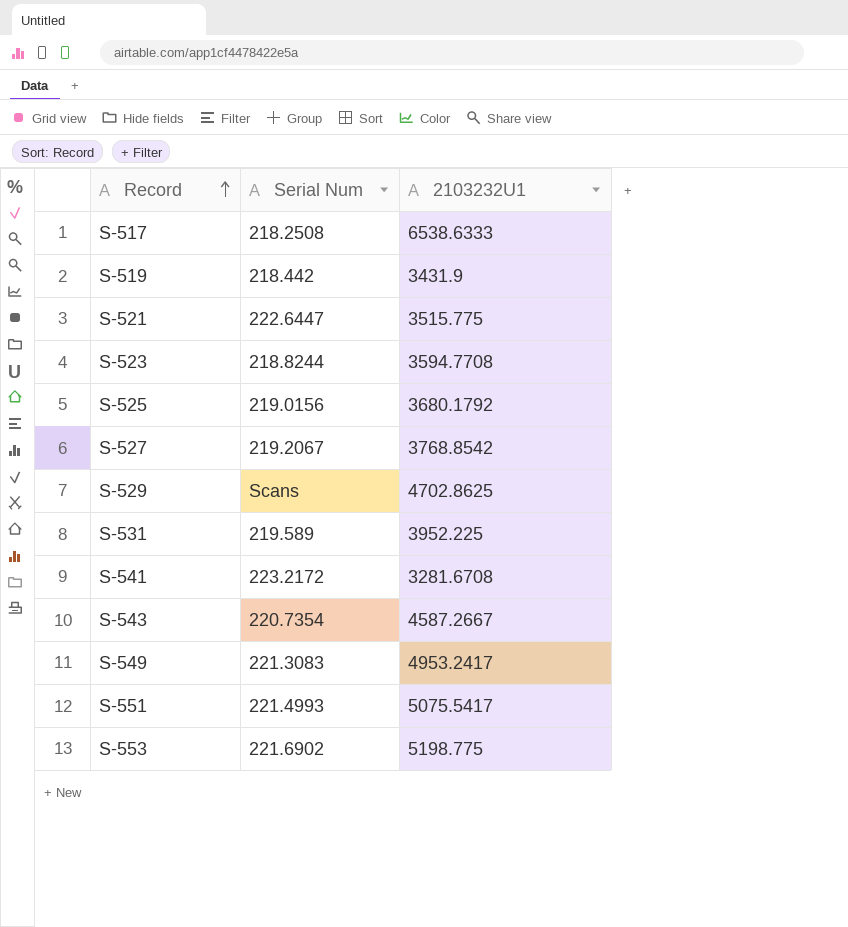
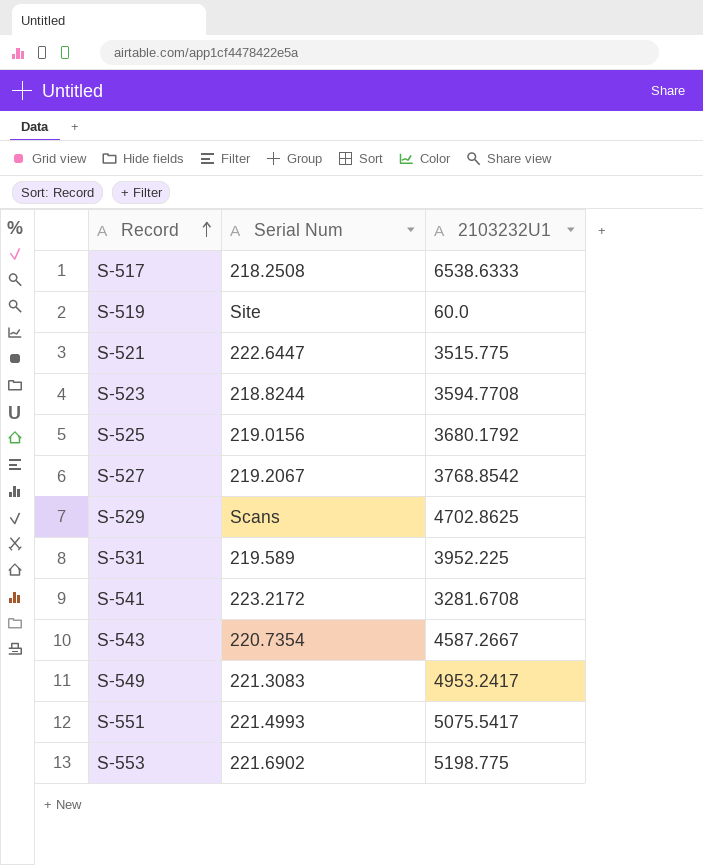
S-519 | Serial Num: 218.442 -> Site
S-519 | 2103232U1: 3431.9 -> 60.0

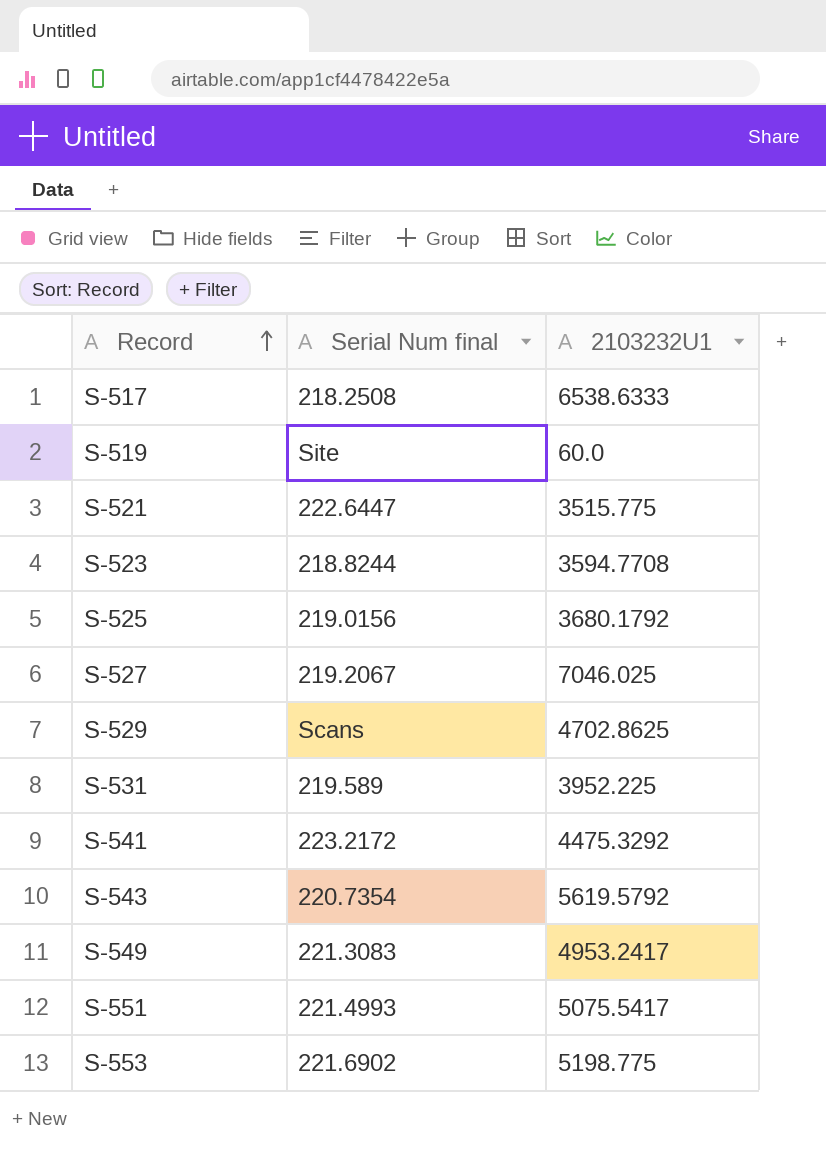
column name: Serial Num -> Serial Num final
S-527 | 2103232U1: 3768.8542 -> 7046.025
S-541 | 2103232U1: 3281.6708 -> 4475.3292
S-543 | 2103232U1: 4587.2667 -> 5619.5792

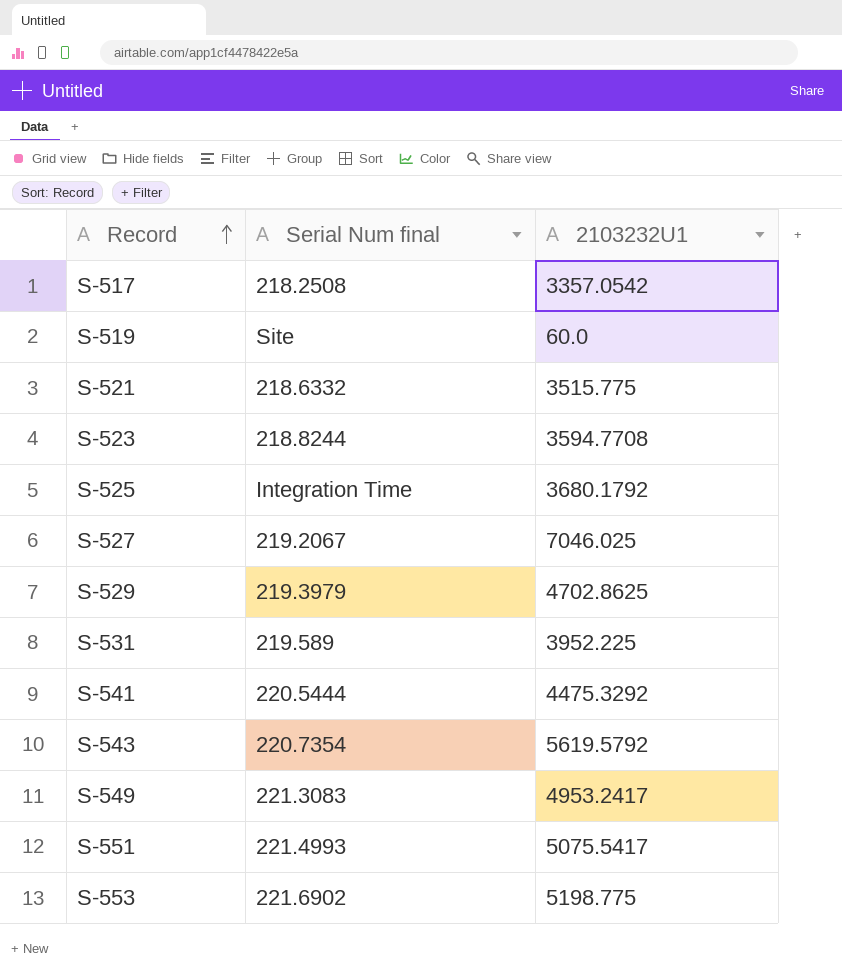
S-517 | 2103232U1: 6538.6333 -> 3357.0542
S-521 | Serial Num final: 222.6447 -> 218.6332
S-525 | Serial Num final: 219.0156 -> Integration Time
S-529 | Serial Num final: Scans -> 219.3979
S-541 | Serial Num final: 223.2172 -> 220.5444

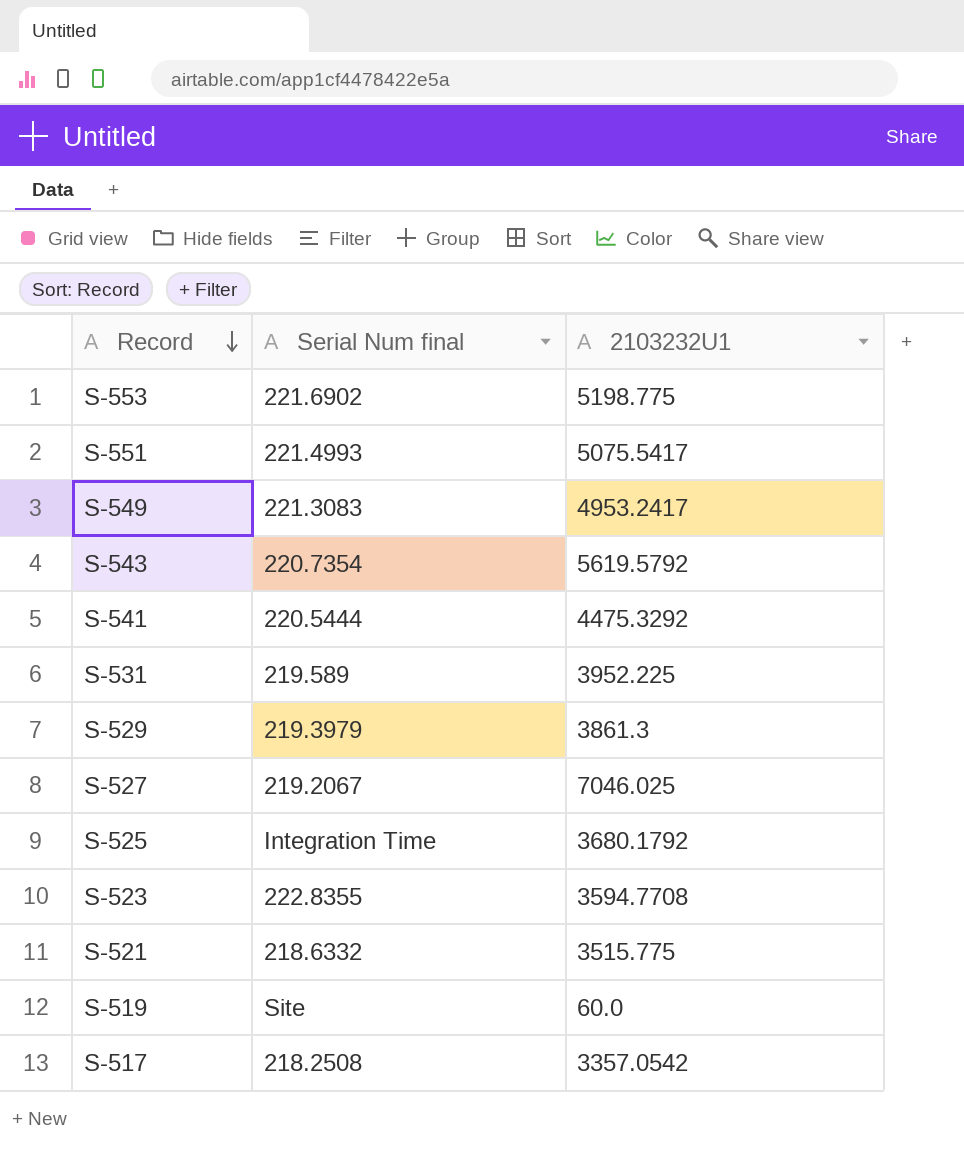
row order: Record ascending -> Record descending
S-529 | 2103232U1: 4702.8625 -> 3861.3
S-523 | Serial Num final: 218.8244 -> 222.8355

